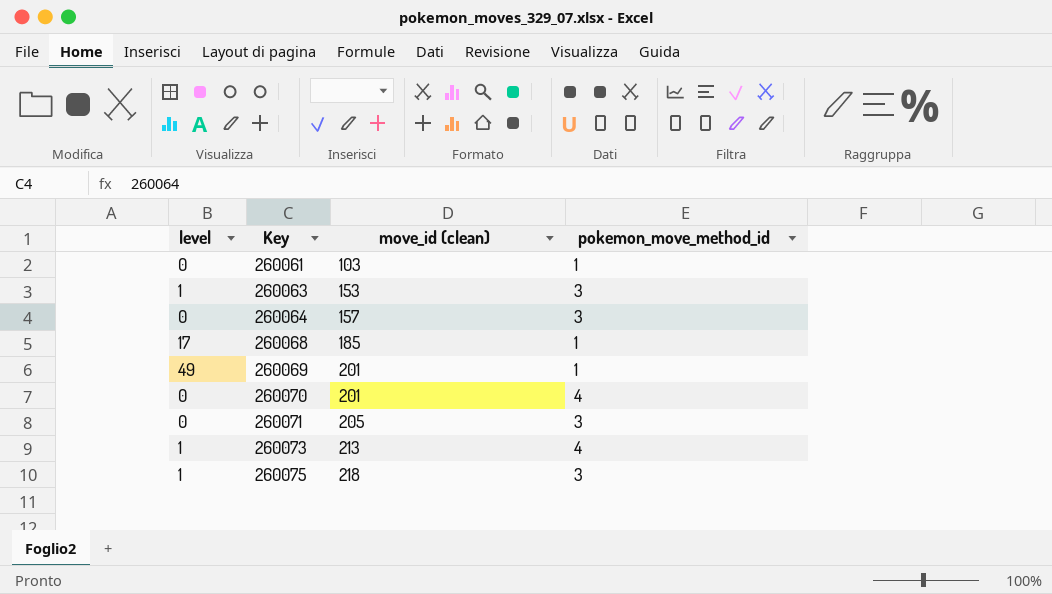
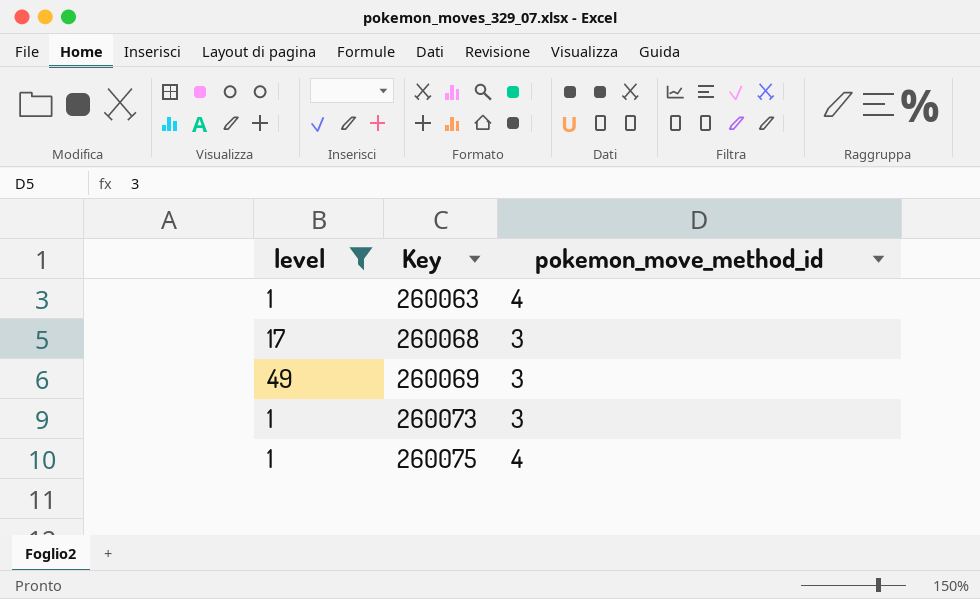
filter: none -> level != 0
column move_id (clean) | position: 3 -> none
260063 | pokemon_move_method_id: 3 -> 4
260068 | pokemon_move_method_id: 1 -> 3
260069 | pokemon_move_method_id: 1 -> 3
260073 | pokemon_move_method_id: 4 -> 3
260075 | pokemon_move_method_id: 3 -> 4

